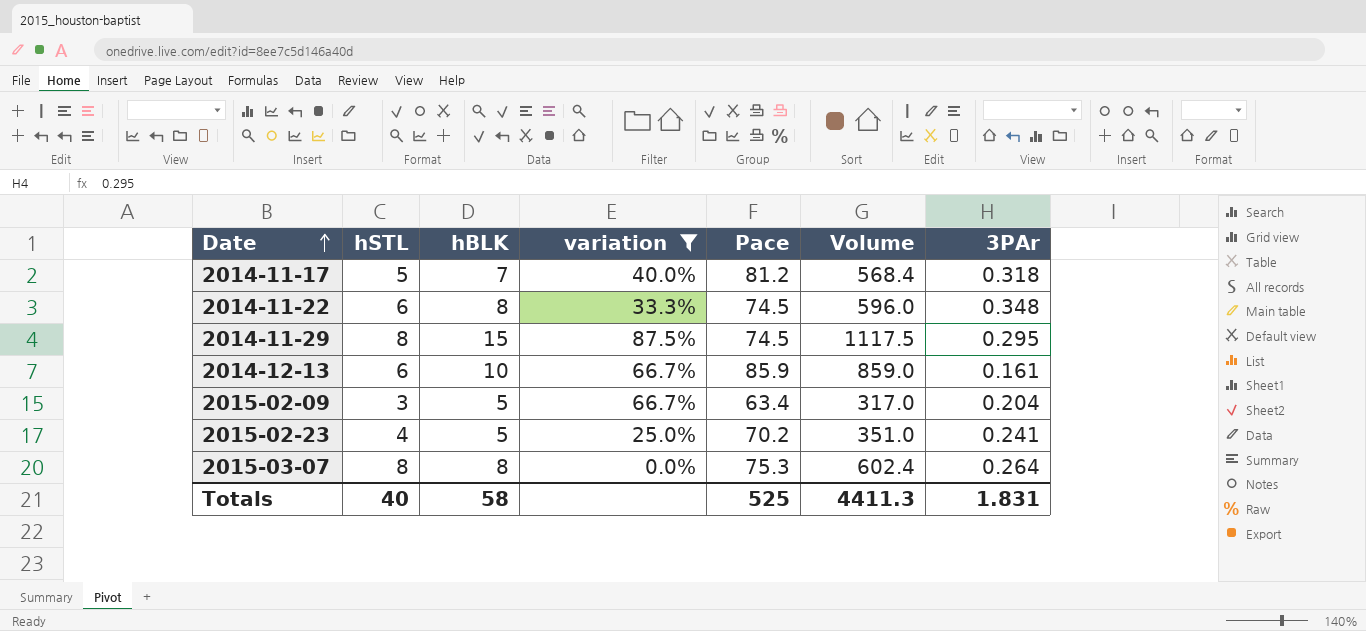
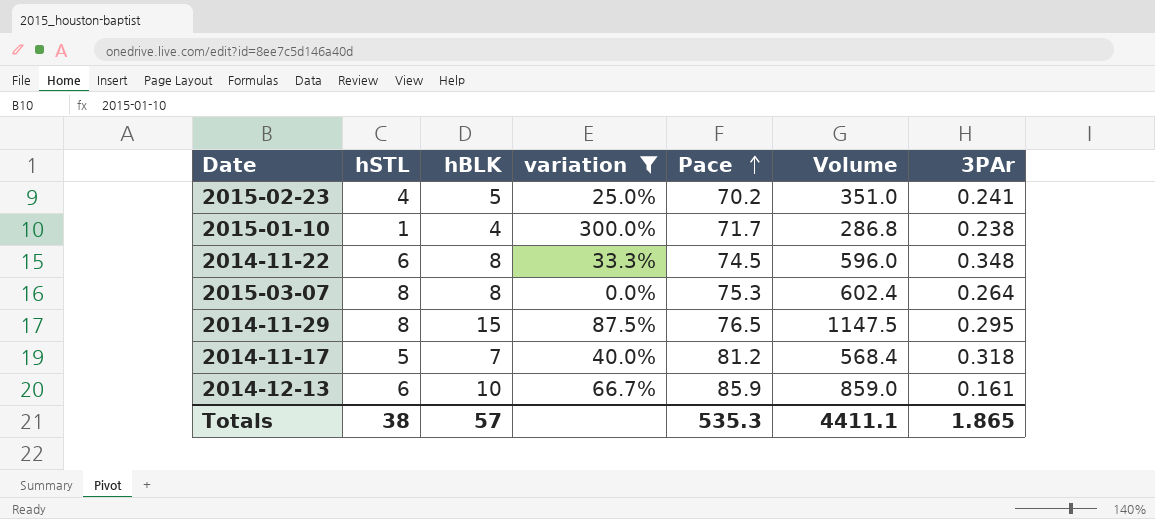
row order: Date ascending -> Pace ascending
row 2015-02-09: 3 | 5 | 66.7% | 63.4 | 317.0 | 0.204 -> none
row 2015-01-10: none -> 1 | 4 | 300.0% | 71.7 | 286.8 | 0.238
2014-11-29 | Pace: 74.5 -> 76.5
2014-11-29 | Volume: 1117.5 -> 1147.5
Totals | hSTL: 40 -> 38
Totals | hBLK: 58 -> 57
Totals | Pace: 525 -> 535.3
Totals | Volume: 4411.3 -> 4411.1
Totals | 3PAr: 1.831 -> 1.865

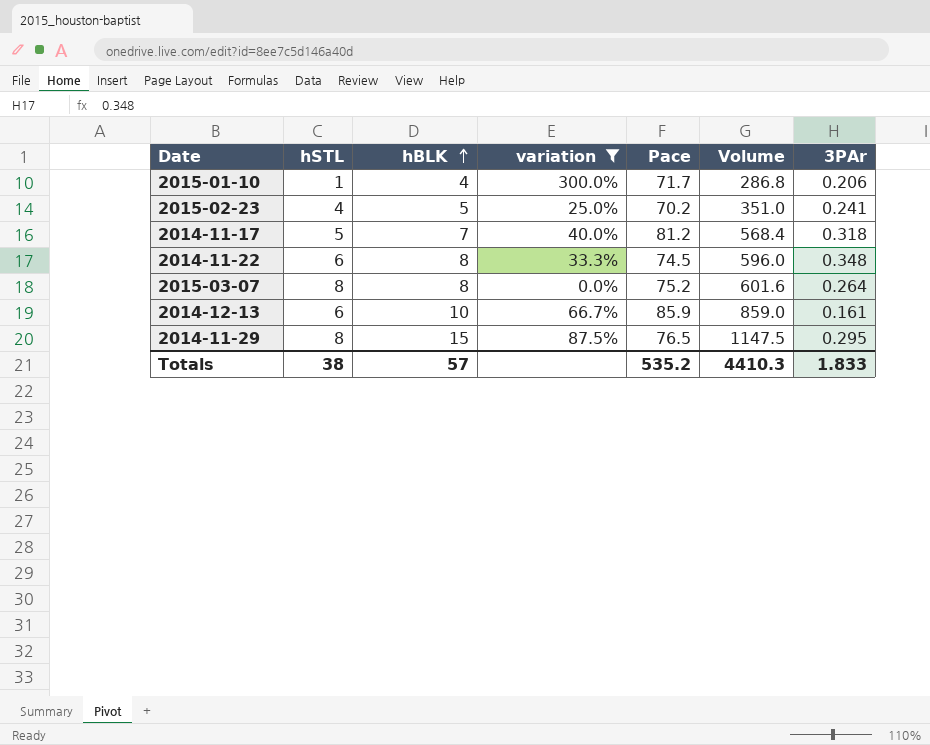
row order: Pace ascending -> hBLK ascending
2015-01-10 | 3PAr: 0.238 -> 0.206
2015-03-07 | Pace: 75.3 -> 75.2
2015-03-07 | Volume: 602.4 -> 601.6
Totals | Pace: 535.3 -> 535.2
Totals | Volume: 4411.1 -> 4410.3
Totals | 3PAr: 1.865 -> 1.833

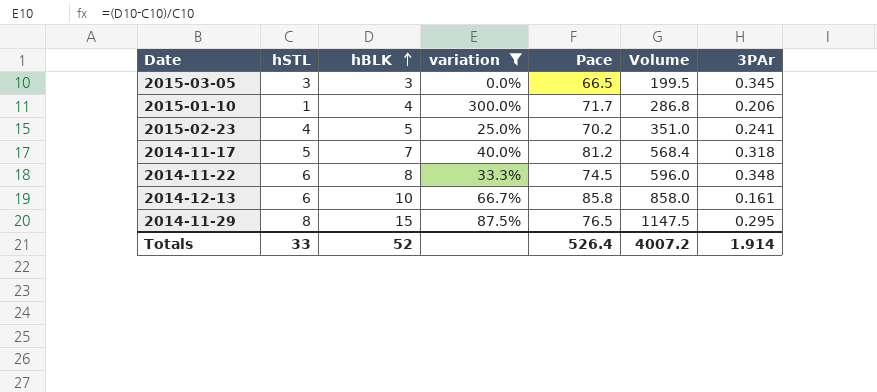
row 2015-03-07: 8 | 8 | 0.0% | 75.2 | 601.6 | 0.264 -> none
row 2015-03-05: none -> 3 | 3 | 0.0% | 66.5 | 199.5 | 0.345
2014-12-13 | Pace: 85.9 -> 85.8
2014-12-13 | Volume: 859.0 -> 858.0
Totals | hSTL: 38 -> 33
Totals | hBLK: 57 -> 52
Totals | Pace: 535.2 -> 526.4
Totals | Volume: 4410.3 -> 4007.2
Totals | 3PAr: 1.833 -> 1.914

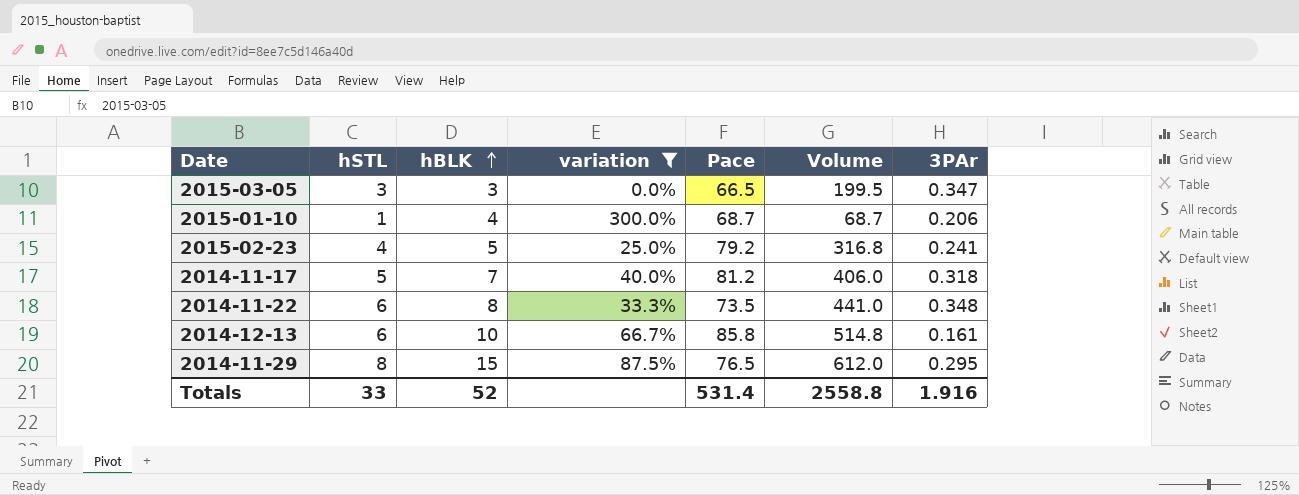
column Volume | formula: [hBLK] * [Pace] -> [hSTL] * [Pace]
2015-03-05 | 3PAr: 0.345 -> 0.347
2015-01-10 | Pace: 71.7 -> 68.7
2015-02-23 | Pace: 70.2 -> 79.2
2014-11-22 | Pace: 74.5 -> 73.5
Totals | Pace: 526.4 -> 531.4
Totals | Volume: 4007.2 -> 2558.8
Totals | 3PAr: 1.914 -> 1.916

